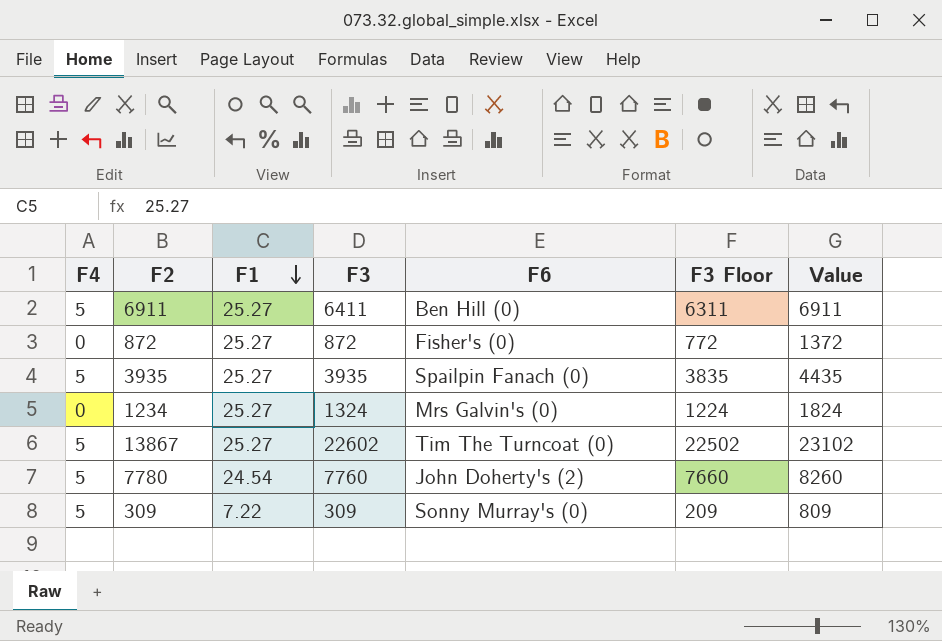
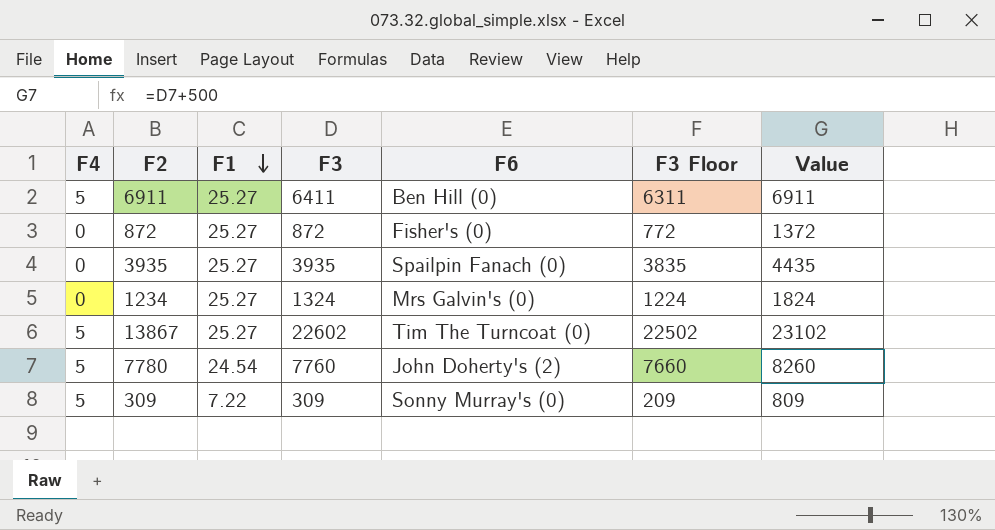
3935 | F4: 5 -> 0

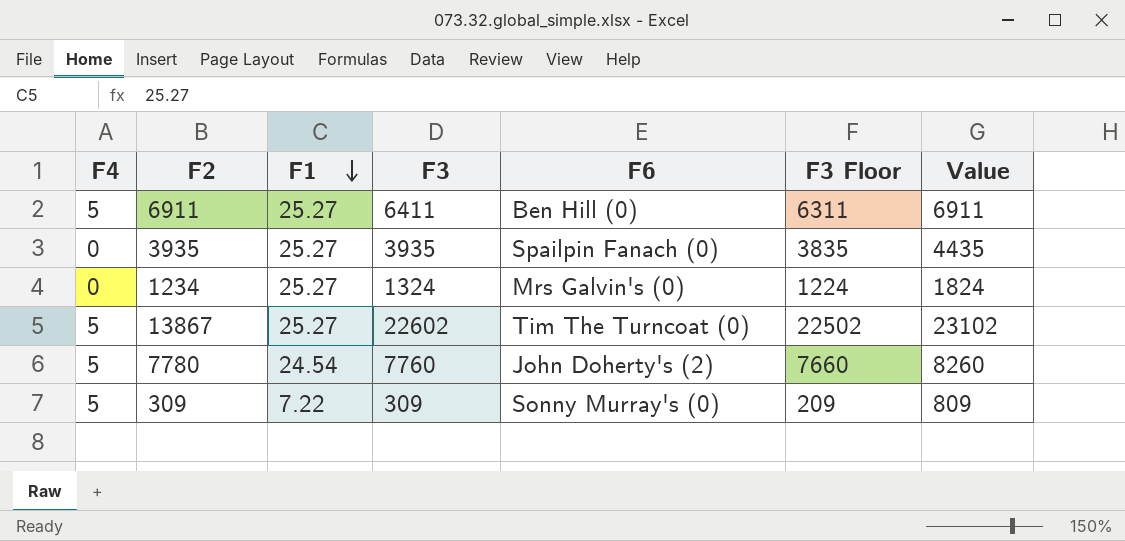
row 872: 0 | 25.27 | 872 | Fisher's (0) | 772 | 1372 -> none

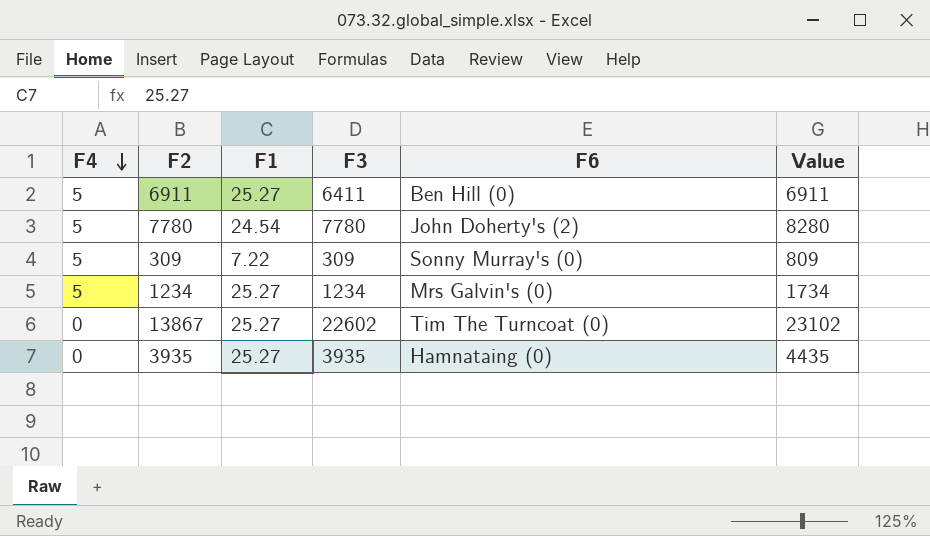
row order: F1 descending -> F4 descending
column F3 Floor | formula: [F3] - 100 -> none
7780 | F3: 7760 -> 7780
7780 | Value: 8260 -> 8280
1234 | F4: 0 -> 5
1234 | F3: 1324 -> 1234
1234 | Value: 1824 -> 1734
13867 | F4: 5 -> 0
3935 | F6: Spailpin Fanach (0) -> Hamnataing (0)

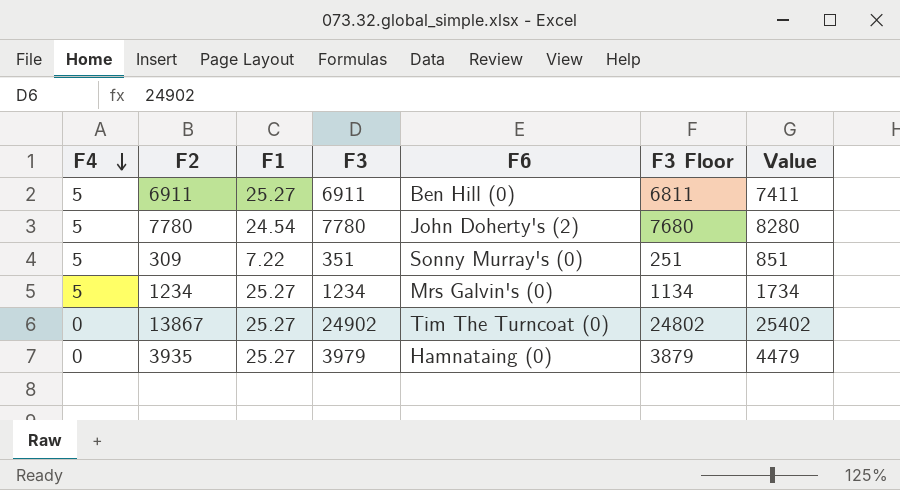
column F3 Floor | formula: none -> [F3] - 100
6911 | F3: 6411 -> 6911
6911 | Value: 6911 -> 7411
309 | F3: 309 -> 351
309 | Value: 809 -> 851
13867 | F3: 22602 -> 24902
13867 | Value: 23102 -> 25402
3935 | F3: 3935 -> 3979
3935 | Value: 4435 -> 4479

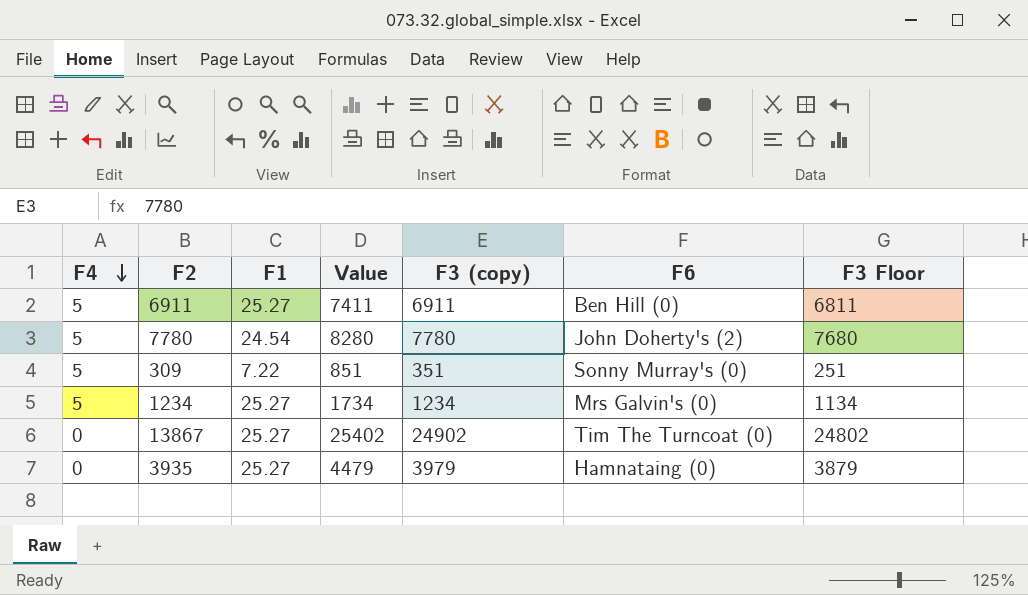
column Value | position: 7 -> 4
column name: F3 -> F3 (copy)

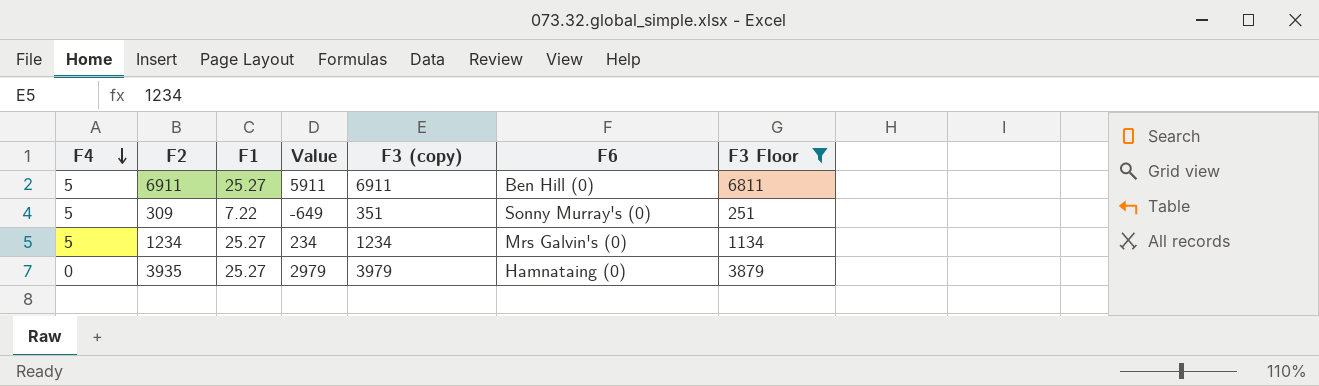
filter: none -> F3 Floor <= 6811
column Value | formula: [F3 (copy)] + 500 -> [F3 (copy)] - 1000

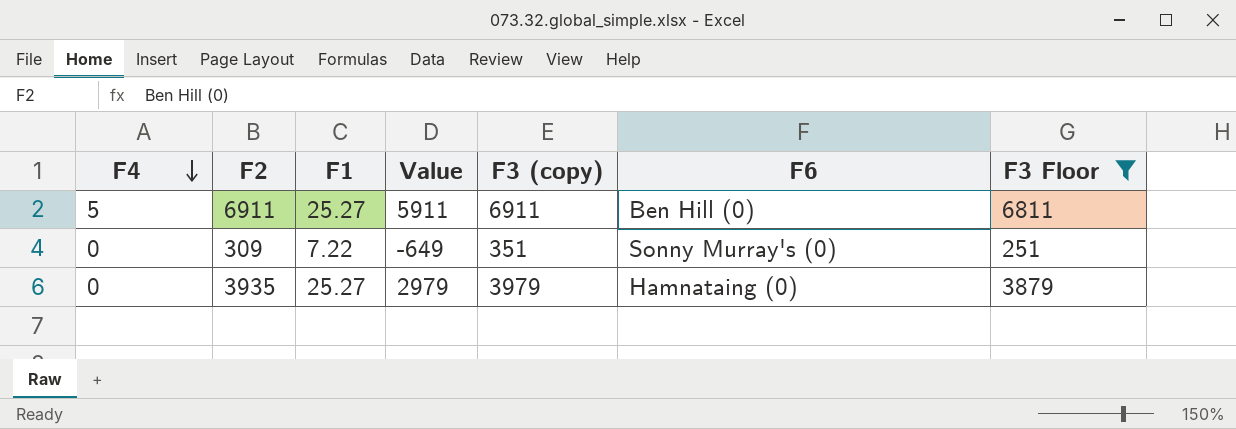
row 1234: 5 | 25.27 | 234 | 1234 | Mrs Galvin's (0) | 1134 -> none
309 | F4: 5 -> 0

